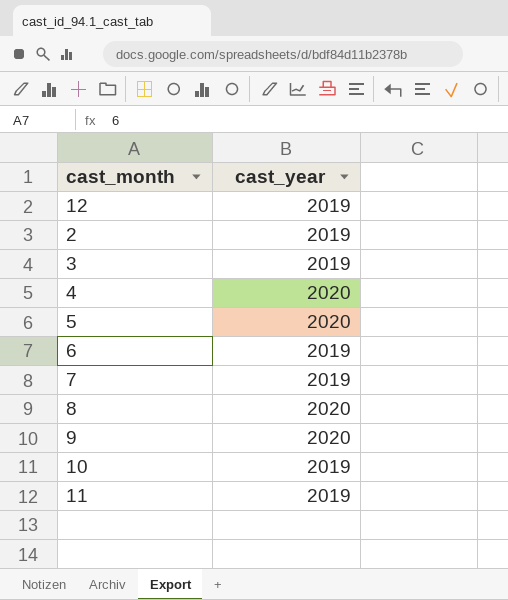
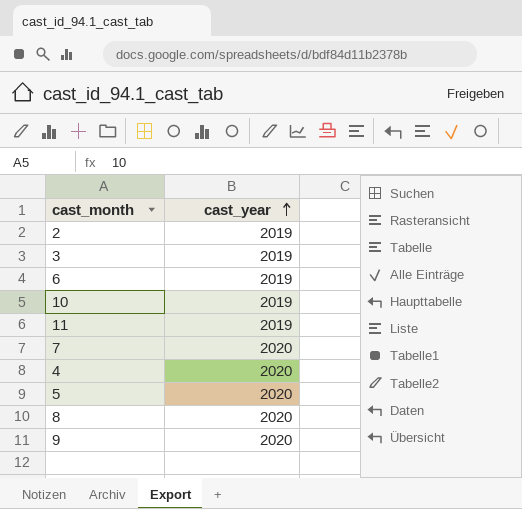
row order: none -> cast_year ascending
row 12: 2019 -> none
7 | cast_year: 2019 -> 2020

